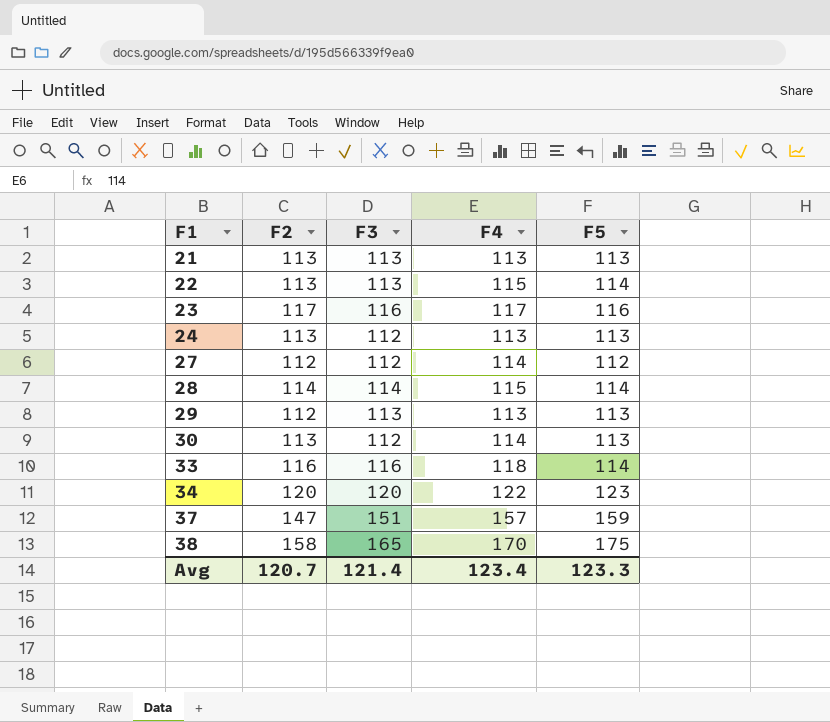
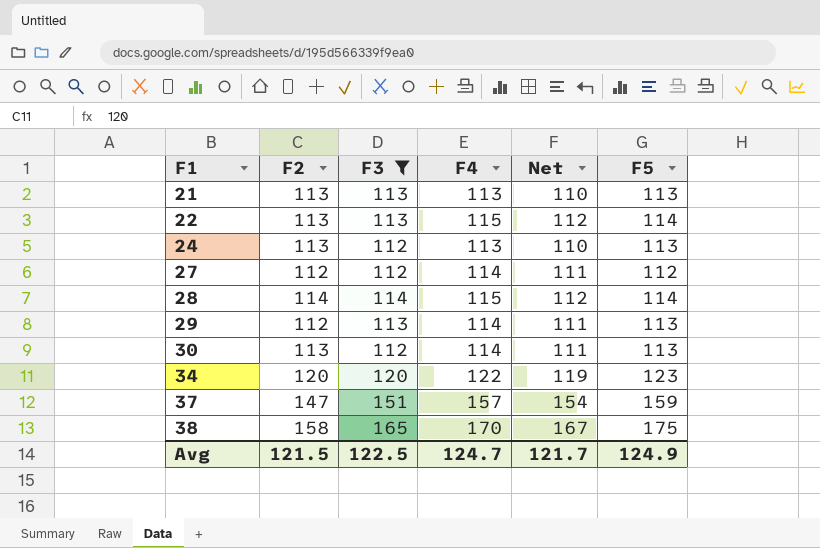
filter: none -> F3 != 116
column Net | formula: none -> [F4] - 3
29 | F4: 113 -> 114
Avg | F2: 120.7 -> 121.5
Avg | F3: 121.4 -> 122.5
Avg | F4: 123.4 -> 124.7
Avg | F5: 123.3 -> 124.9

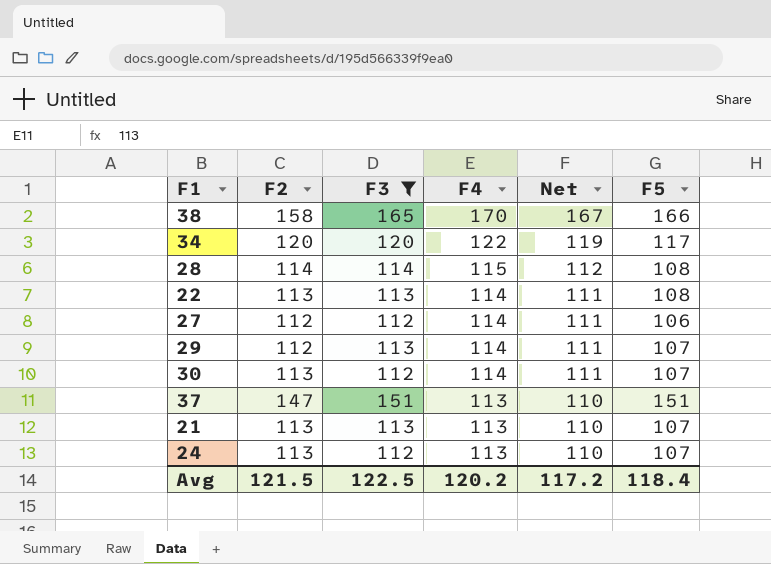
row order: F1 ascending -> F4 descending
38 | F5: 175 -> 166
34 | F5: 123 -> 117
28 | F5: 114 -> 108
22 | F4: 115 -> 114
22 | Net: 112 -> 111
22 | F5: 114 -> 108
27 | F5: 112 -> 106
29 | F5: 113 -> 107
30 | F5: 113 -> 107
37 | F4: 157 -> 113
37 | Net: 154 -> 110
37 | F5: 159 -> 151
21 | F5: 113 -> 107
24 | F5: 113 -> 107
Avg | F4: 124.7 -> 120.2
Avg | Net: 121.7 -> 117.2
Avg | F5: 124.9 -> 118.4

